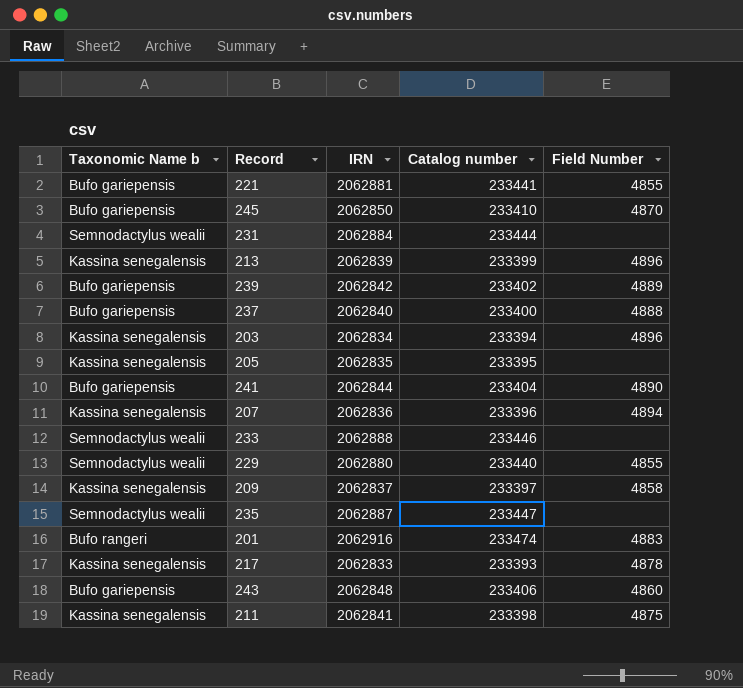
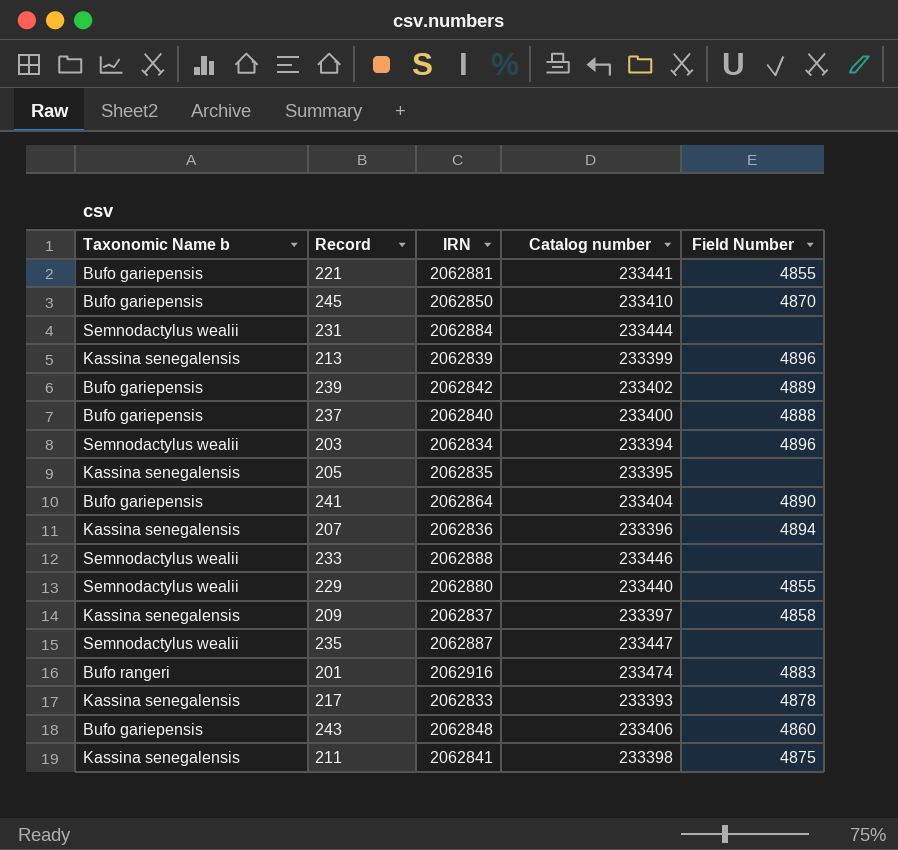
203 | Taxonomic Name b: Kassina senegalensis -> Semnodactylus wealii
241 | IRN: 2062844 -> 2062864

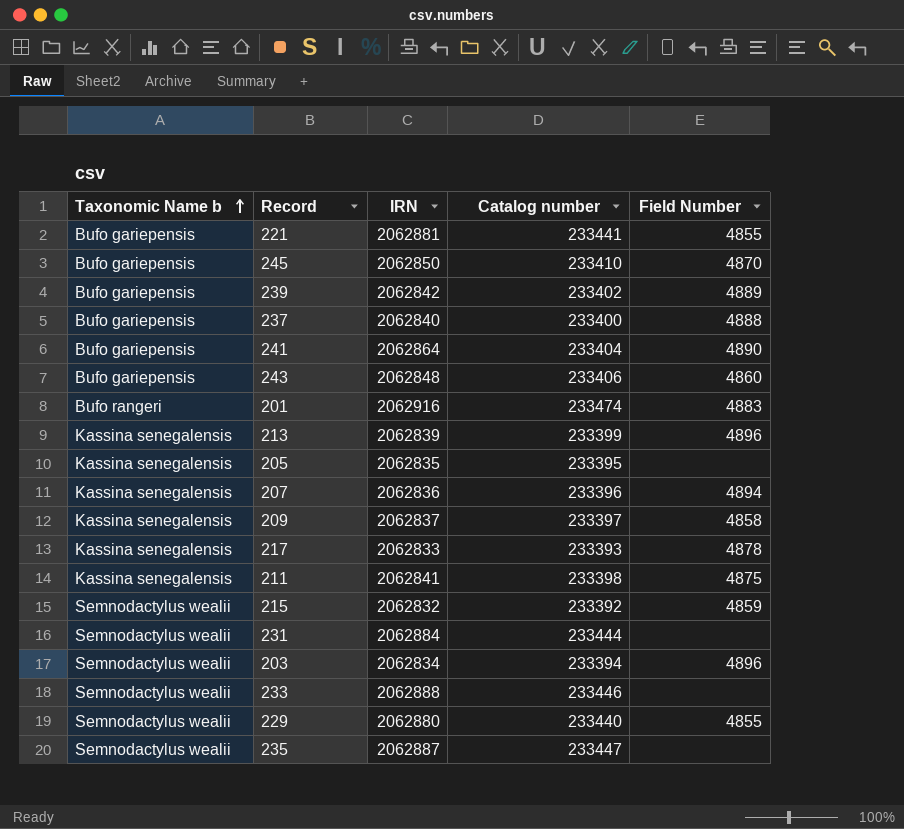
row order: none -> Taxonomic Name b ascending
row 215: none -> Semnodactylus wealii | 2062832 | 233392 | 4859

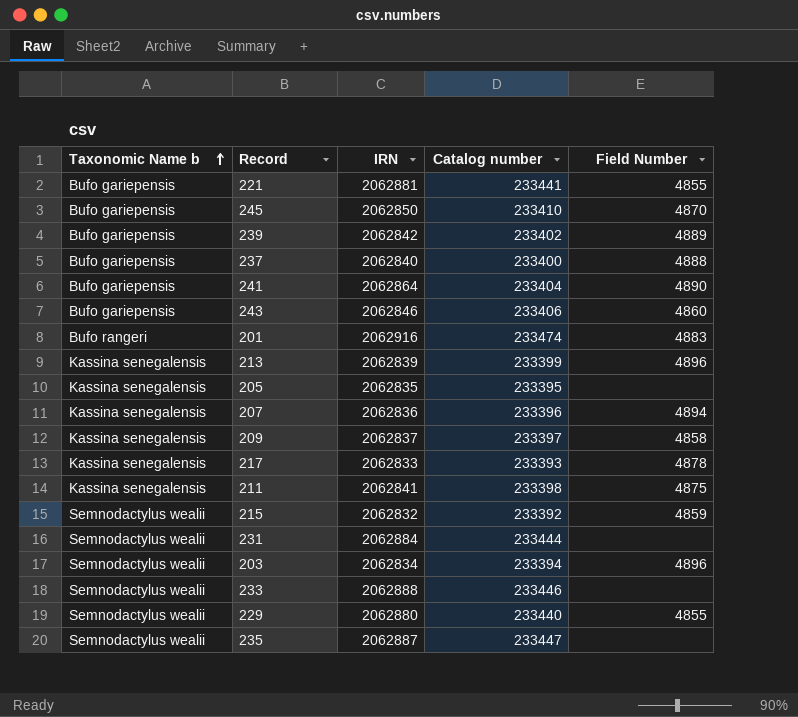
243 | IRN: 2062848 -> 2062846

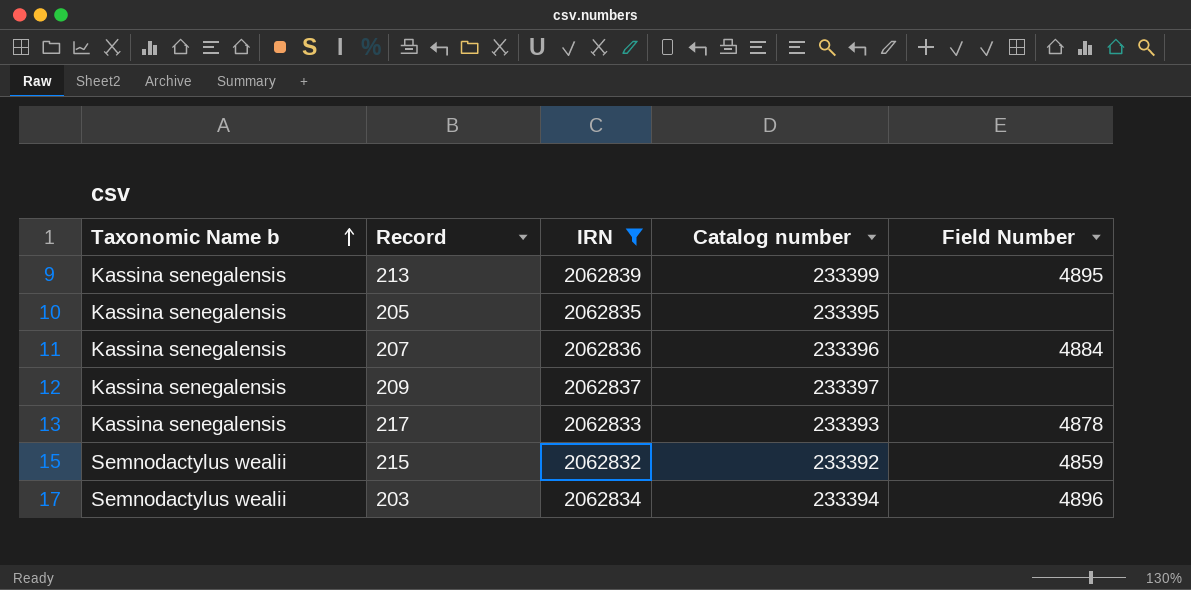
filter: none -> IRN <= 2062839
213 | Field Number: 4896 -> 4895
207 | Field Number: 4894 -> 4884
209 | Field Number: 4858 -> none

